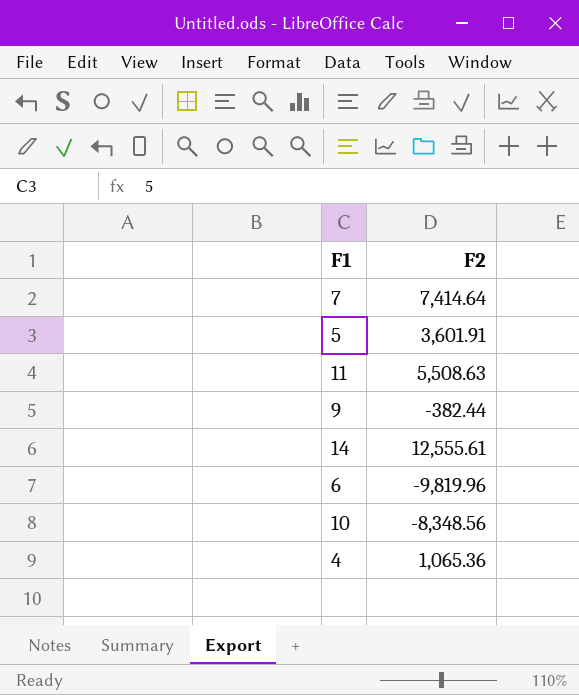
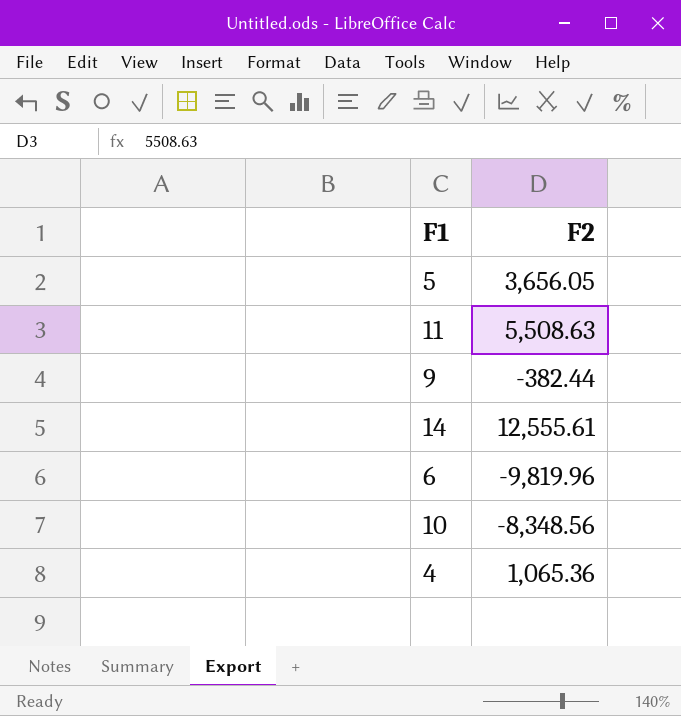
row 7: 7,414.64 -> none
5 | F2: 3,601.91 -> 3,656.05

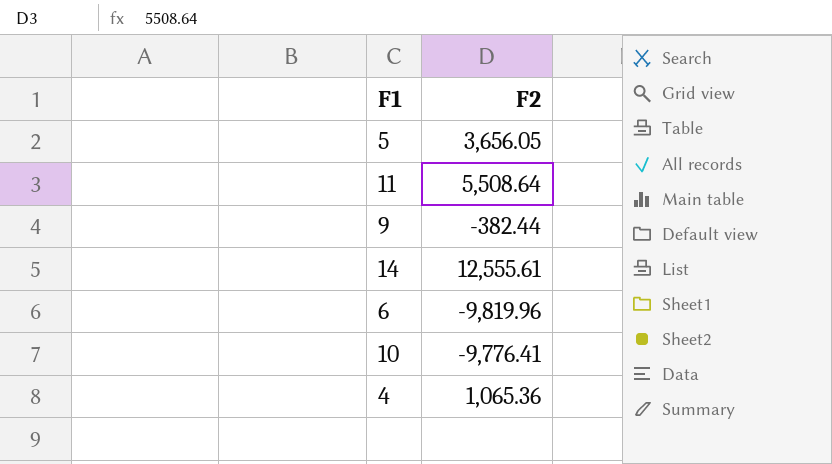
11 | F2: 5,508.63 -> 5,508.64
10 | F2: -8,348.56 -> -9,776.41

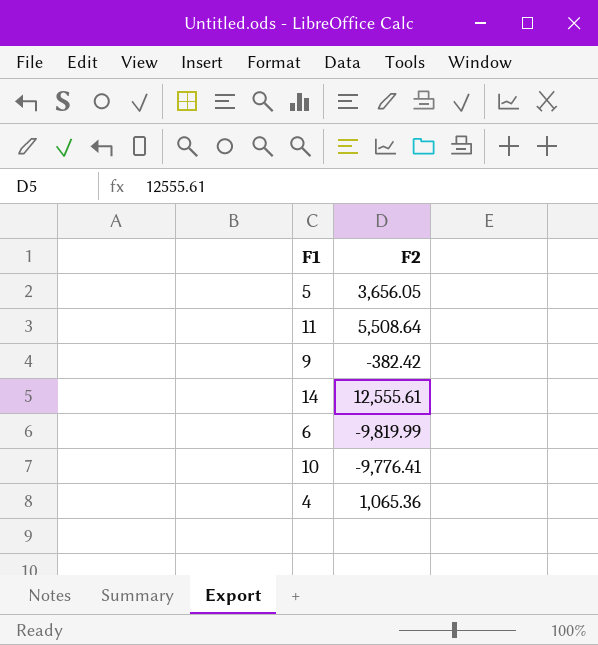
9 | F2: -382.44 -> -382.42
6 | F2: -9,819.96 -> -9,819.99

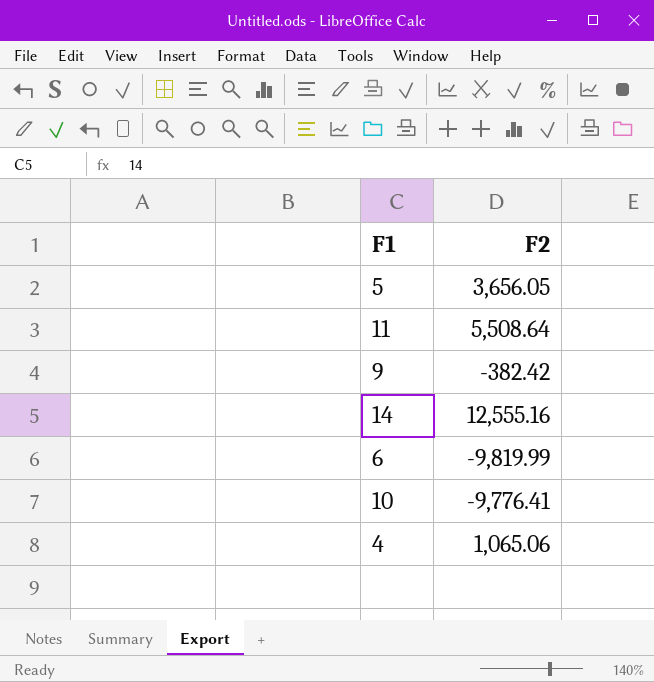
14 | F2: 12,555.61 -> 12,555.16
4 | F2: 1,065.36 -> 1,065.06

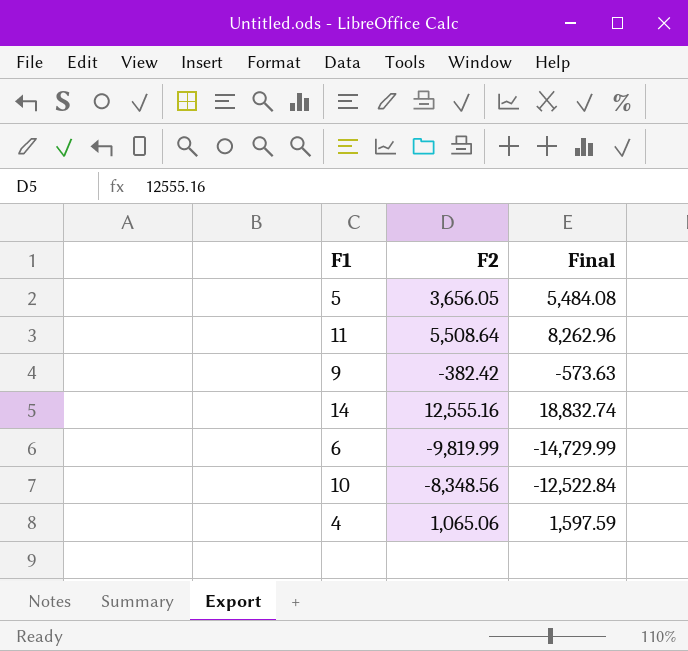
column Final | formula: none -> [F2] * 1.5
10 | F2: -9,776.41 -> -8,348.56

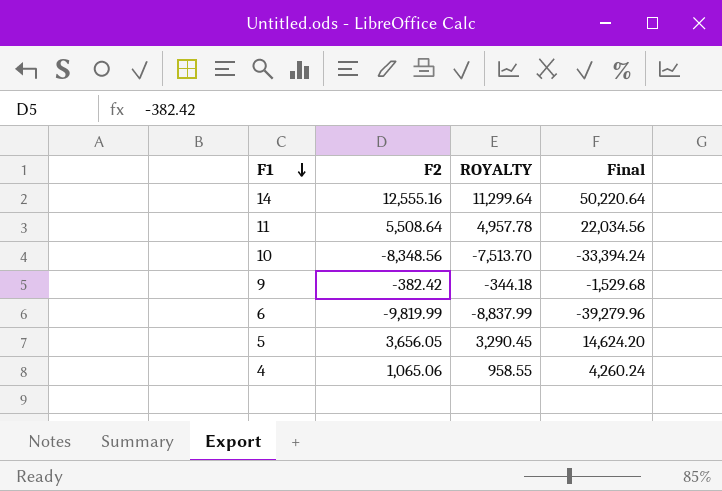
row order: none -> F1 descending
column ROYALTY | formula: none -> [F2] * 0.9
column Final | formula: [F2] * 1.5 -> [F2] * 4

